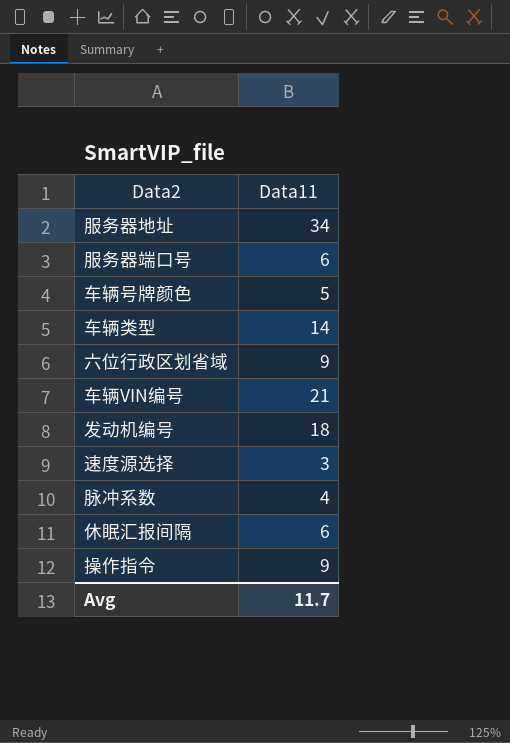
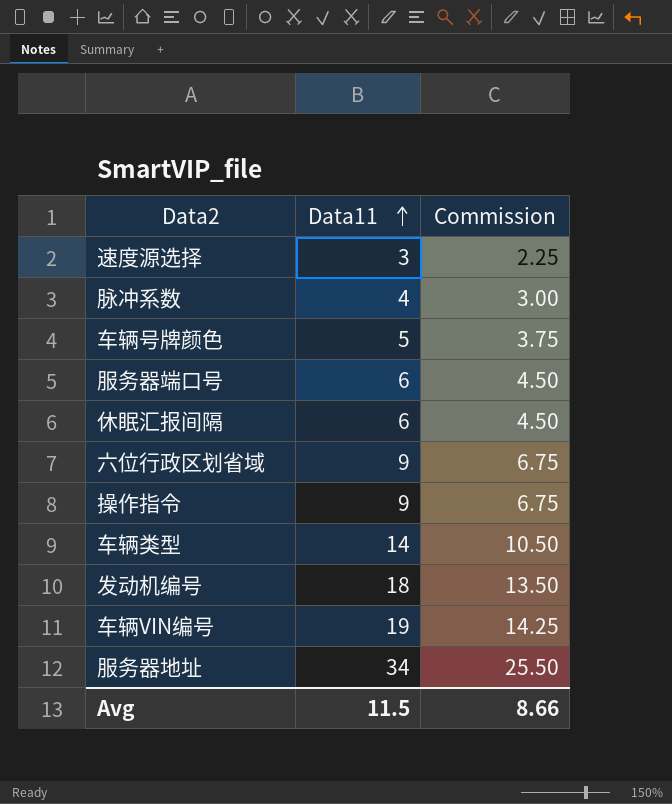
row order: none -> Data11 ascending
column Commission | formula: none -> [Data11] * 0.75
车辆VIN编号 | Data11: 21 -> 19
Avg | Data11: 11.7 -> 11.5

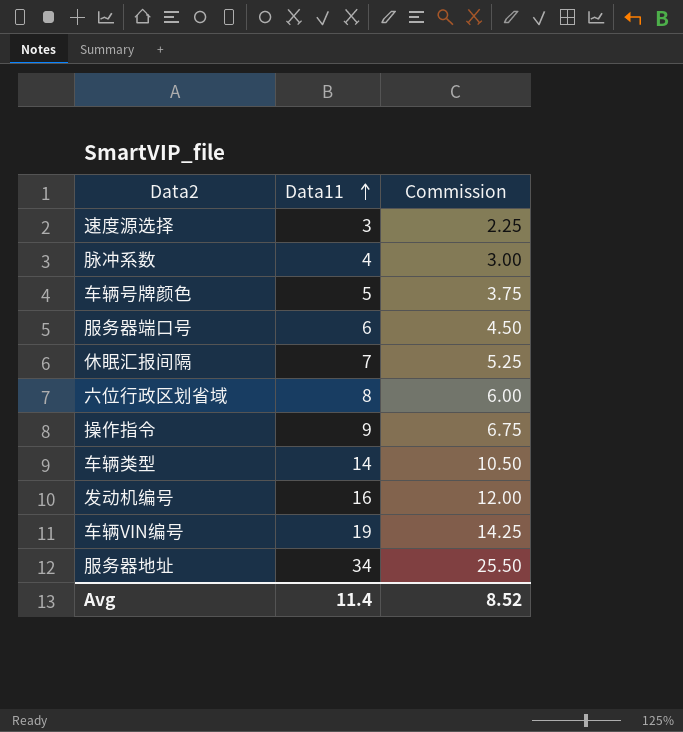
休眠汇报间隔 | Data11: 6 -> 7
休眠汇报间隔 | Commission: 4.50 -> 5.25
六位行政区划省域 | Data11: 9 -> 8
六位行政区划省域 | Commission: 6.75 -> 6.00
发动机编号 | Data11: 18 -> 16
发动机编号 | Commission: 13.50 -> 12.00
Avg | Data11: 11.5 -> 11.4
Avg | Commission: 8.66 -> 8.52

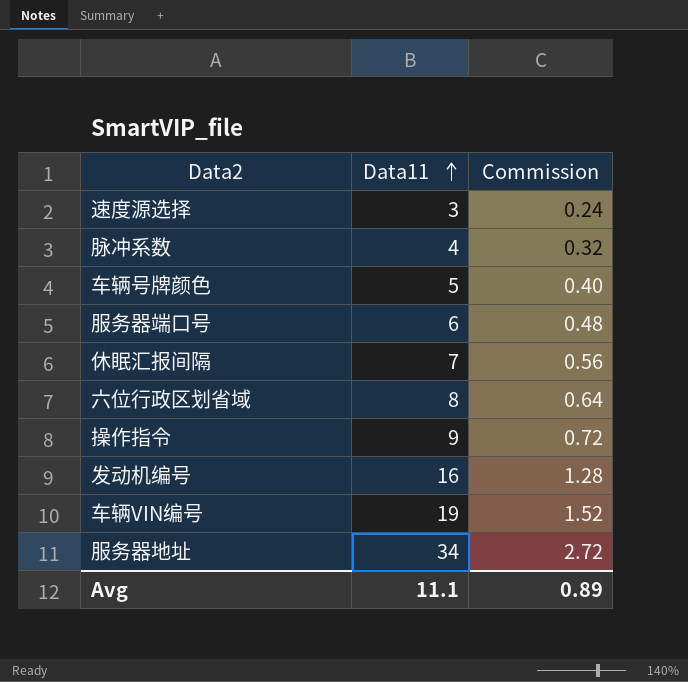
column Commission | formula: [Data11] * 0.75 -> [Data11] * 0.08
row 车辆类型: 14 | 10.50 -> none
Avg | Data11: 11.4 -> 11.1
Avg | Commission: 8.52 -> 0.89

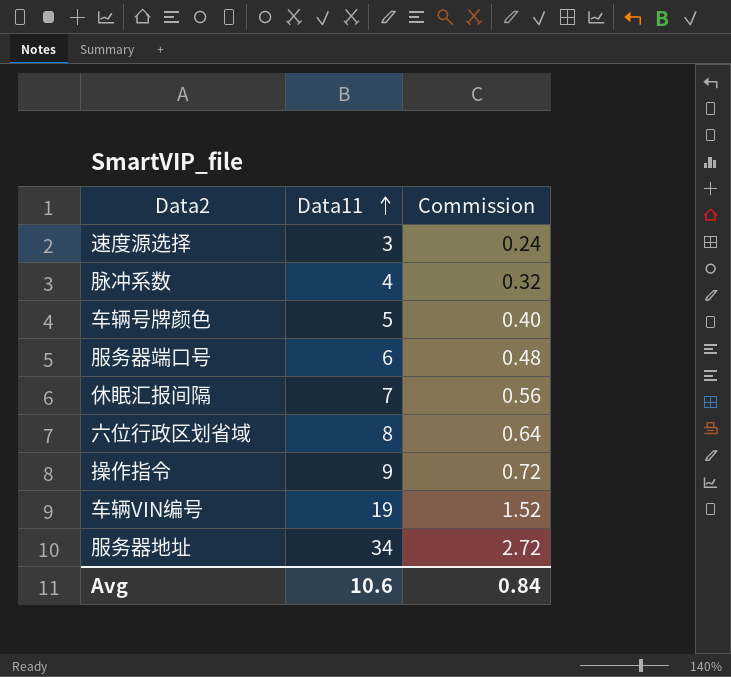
row 发动机编号: 16 | 1.28 -> none
Avg | Data11: 11.1 -> 10.6
Avg | Commission: 0.89 -> 0.84

